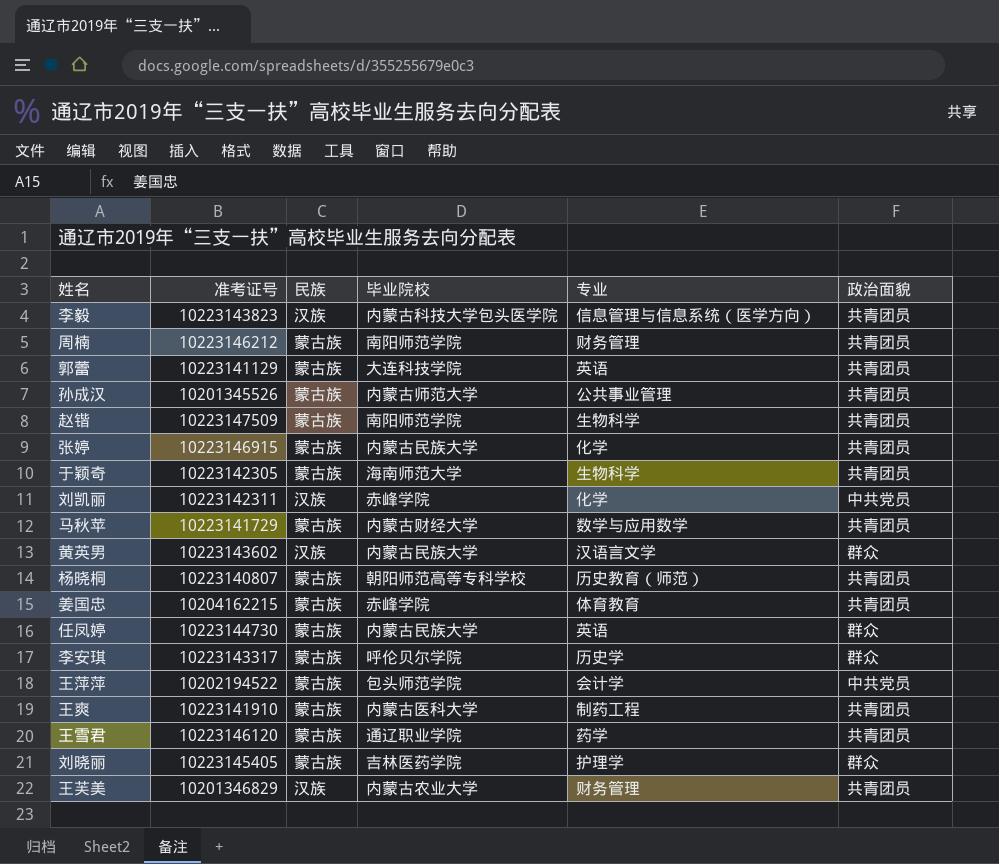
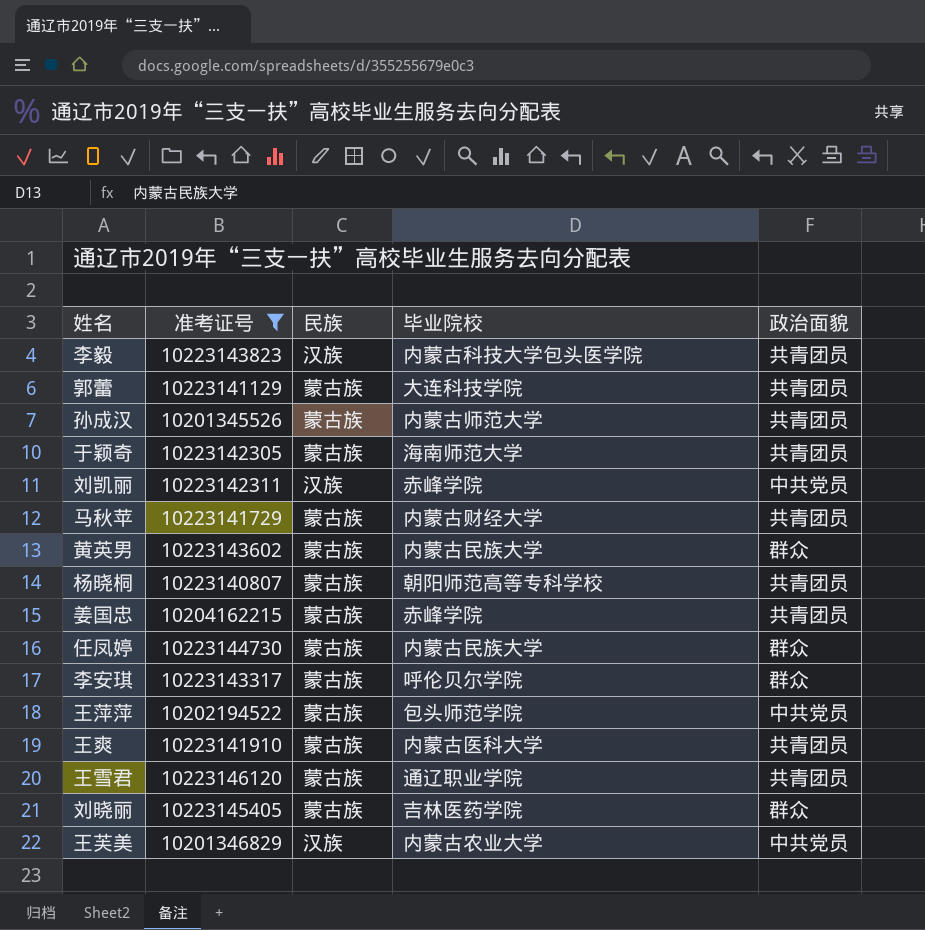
filter: none -> 准考证号 <= 10223146120
column 专业 | position: 5 -> none
黄英男 | 民族: 汉族 -> 蒙古族
王芙美 | 政治面貌: 共青团员 -> 中共党员

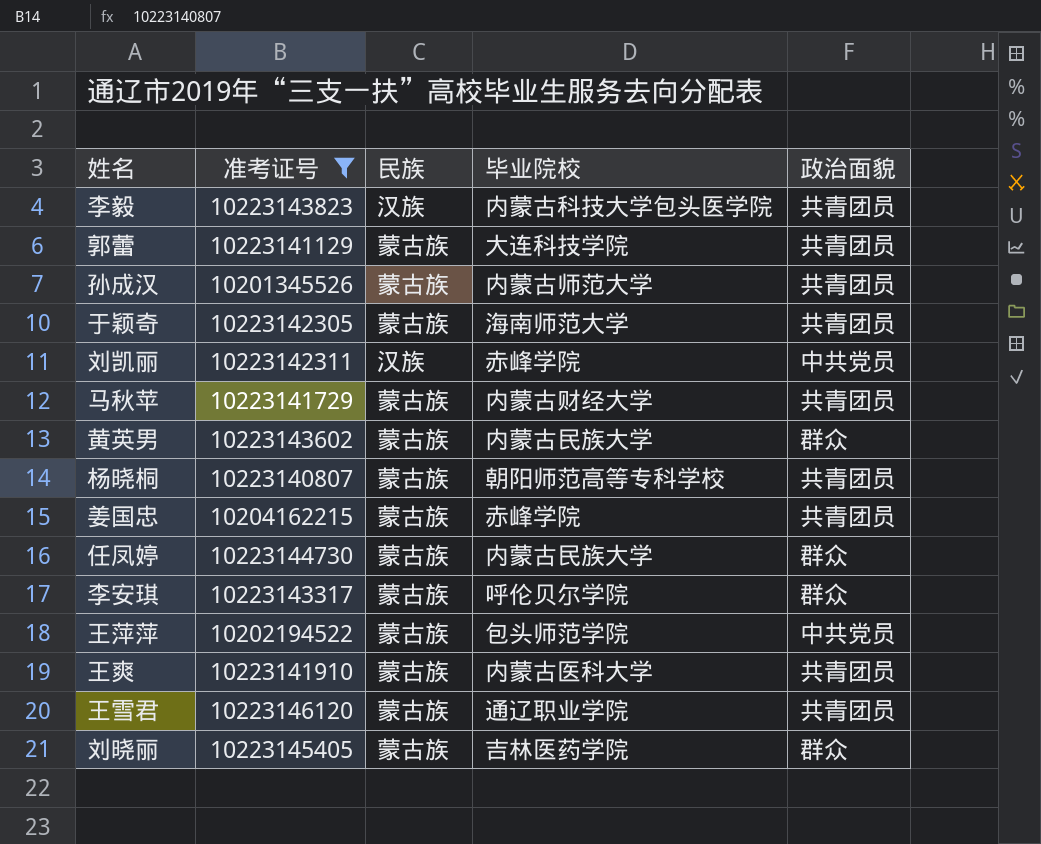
row 王芙美: 10201346829 | 汉族 | 内蒙古农业大学 | 中共党员 -> none

